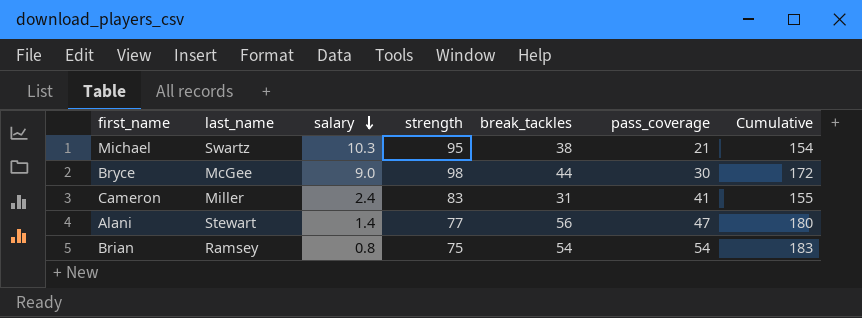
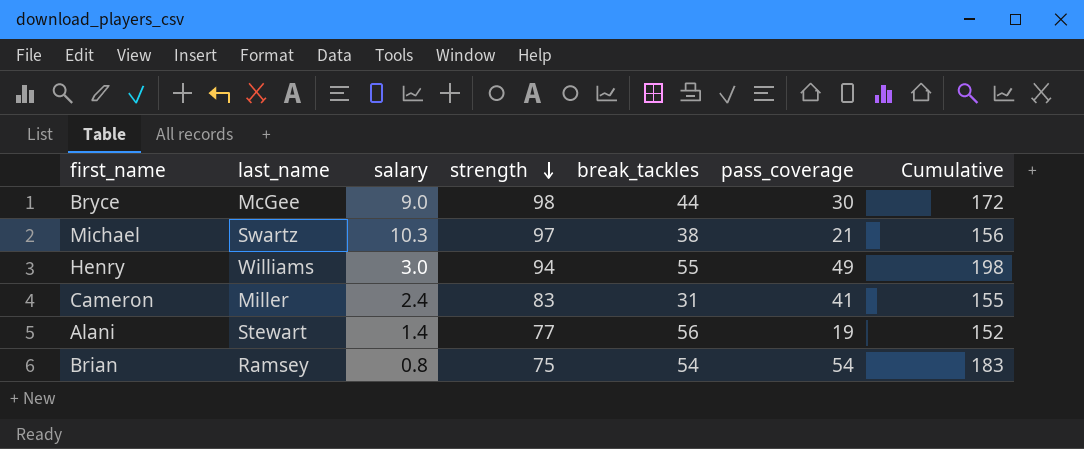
row order: salary descending -> strength descending
Michael | strength: 95 -> 97
Michael | Cumulative: 154 -> 156
row Henry: none -> Williams | 3.0 | 94 | 55 | 49 | 198
Alani | pass_coverage: 47 -> 19
Alani | Cumulative: 180 -> 152

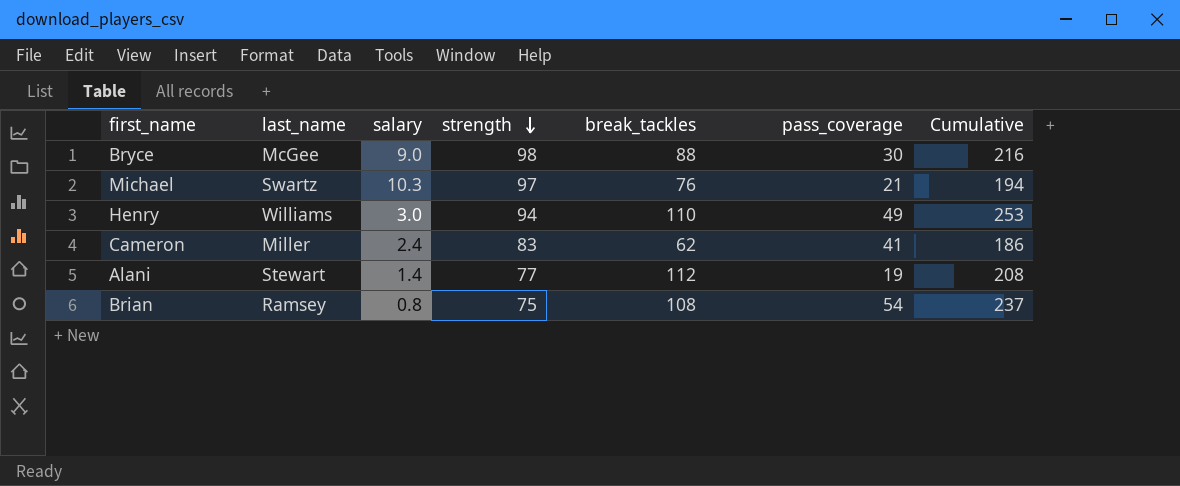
Bryce | break_tackles: 44 -> 88
Bryce | Cumulative: 172 -> 216
Michael | break_tackles: 38 -> 76
Michael | Cumulative: 156 -> 194
Henry | break_tackles: 55 -> 110
Henry | Cumulative: 198 -> 253
Cameron | break_tackles: 31 -> 62
Cameron | Cumulative: 155 -> 186
Alani | break_tackles: 56 -> 112
Alani | Cumulative: 152 -> 208
Brian | break_tackles: 54 -> 108
Brian | Cumulative: 183 -> 237

